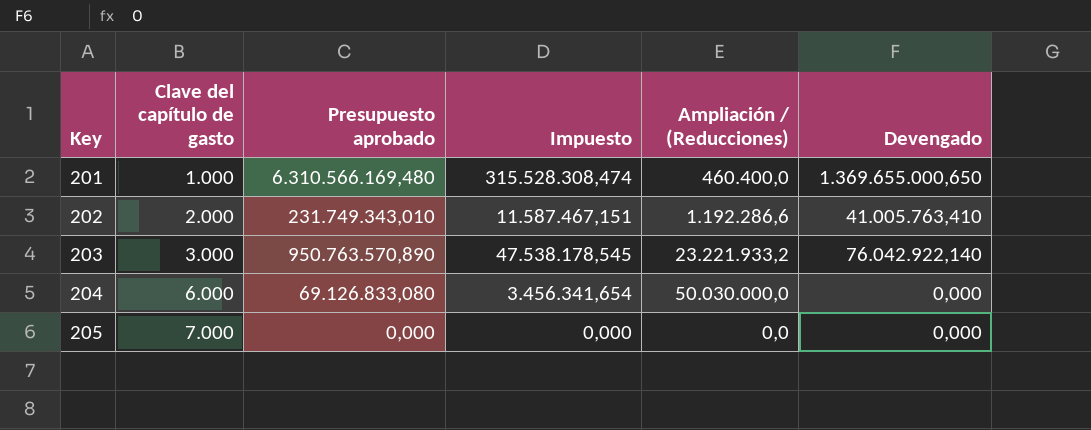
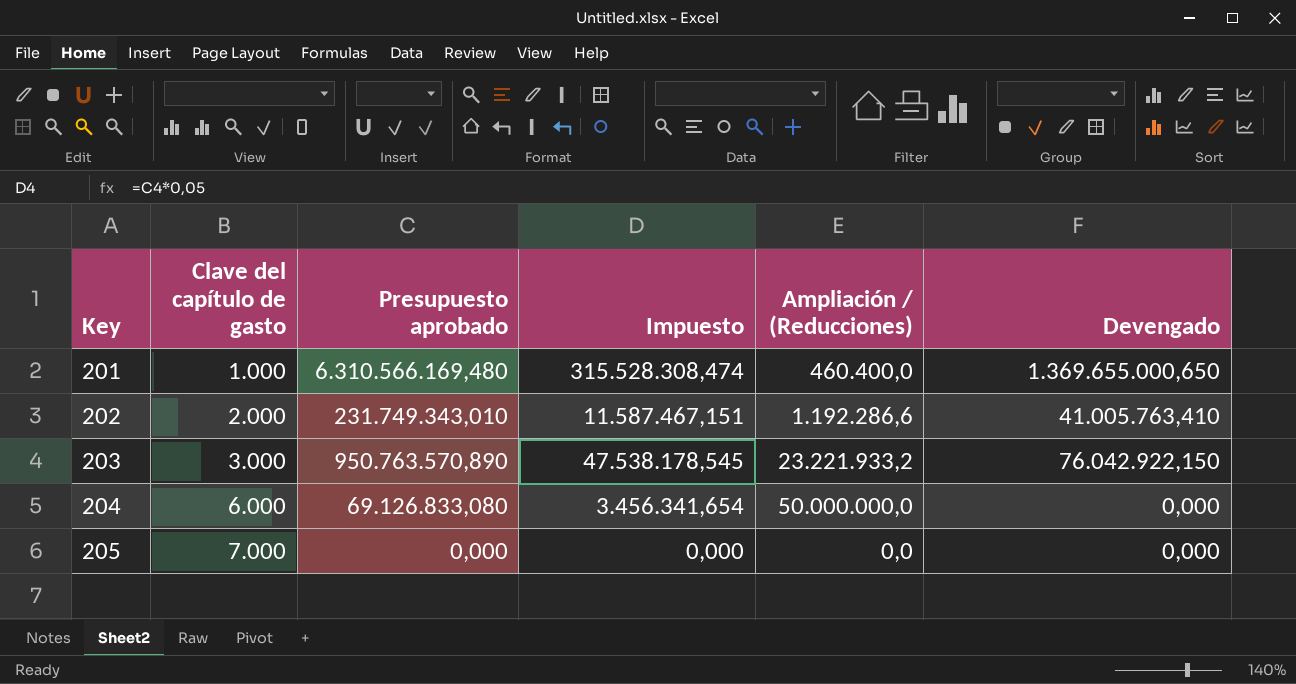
203 | Devengado: 76.042.922,140 -> 76.042.922,150
204 | Ampliación / (Reducciones): 50.030.000,0 -> 50.000.000,0

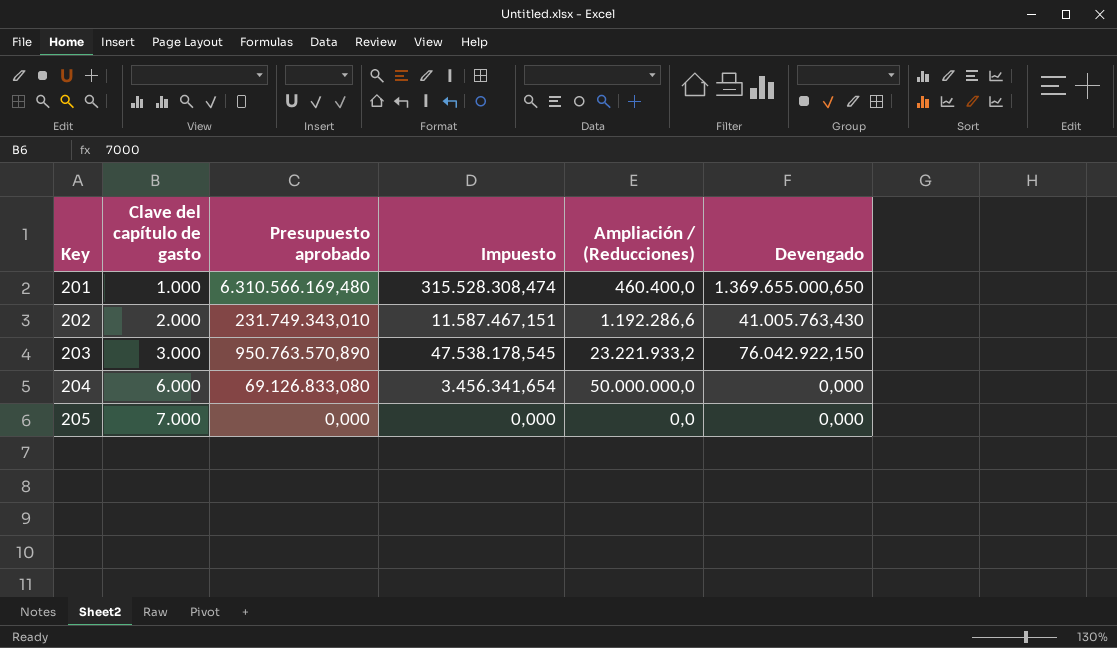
202 | Devengado: 41.005.763,410 -> 41.005.763,430

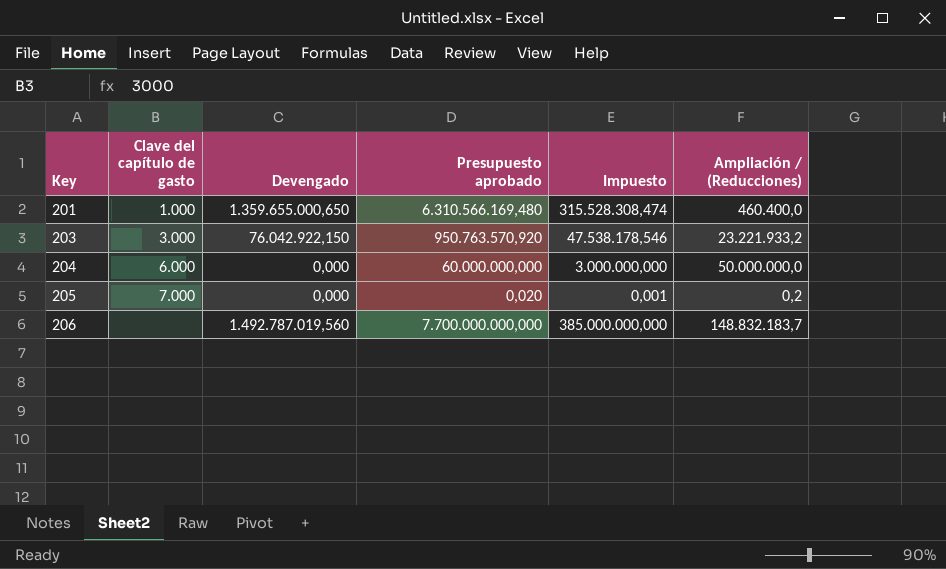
column Devengado | position: 6 -> 3
row 202: 2.000 | 231.749.343,010 | 11.587.467,151 | 1.192.286,6 | 41.005.763,430 -> none
201 | Devengado: 1.369.655.000,650 -> 1.359.655.000,650
203 | Presupuesto aprobado: 950.763.570,890 -> 950.763.570,920
203 | Impuesto: 47.538.178,545 -> 47.538.178,546
204 | Presupuesto aprobado: 69.126.833,080 -> 60.000.000,000
204 | Impuesto: 3.456.341,654 -> 3.000.000,000
205 | Presupuesto aprobado: 0,000 -> 0,020
205 | Impuesto: 0,000 -> 0,001
205 | Ampliación / (Reducciones): 0,0 -> 0,2
row 206: none -> none | 1.492.787.019,560 | 7.700.000.000,000 | 385.000.000,000 | 148.832.183,7

